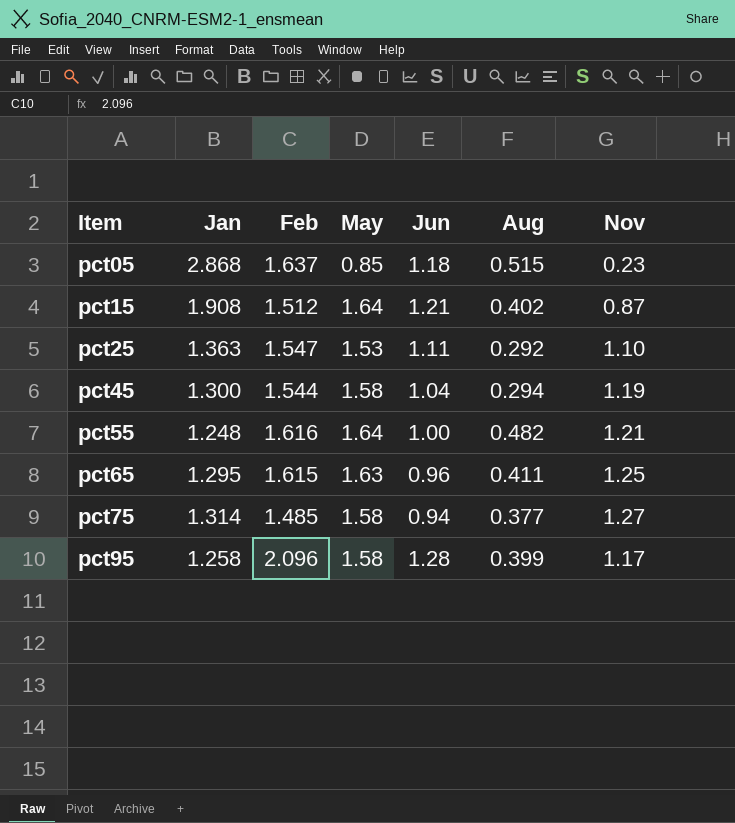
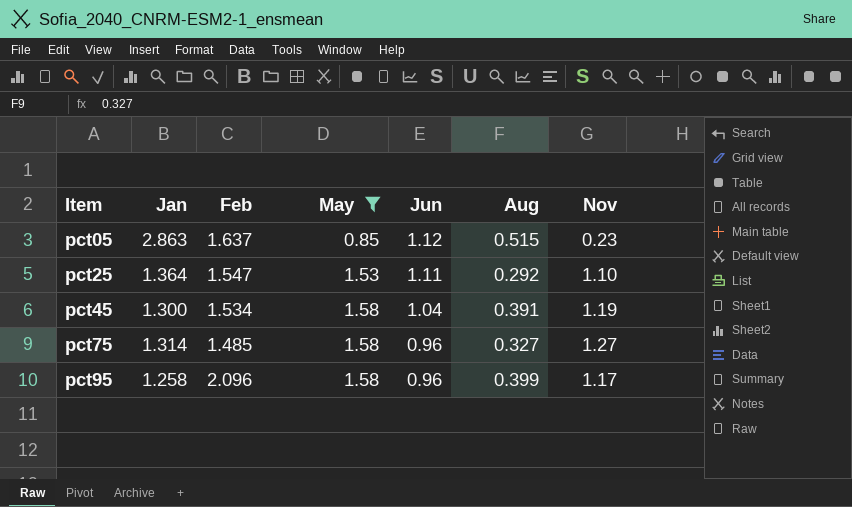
filter: none -> May <= 1.58
pct05 | Jan: 2.868 -> 2.863
pct05 | Jun: 1.18 -> 1.12
pct25 | Jan: 1.363 -> 1.364
pct45 | Feb: 1.544 -> 1.534
pct45 | Aug: 0.294 -> 0.391
pct75 | Jun: 0.94 -> 0.96
pct75 | Aug: 0.377 -> 0.327
pct95 | Jun: 1.28 -> 0.96

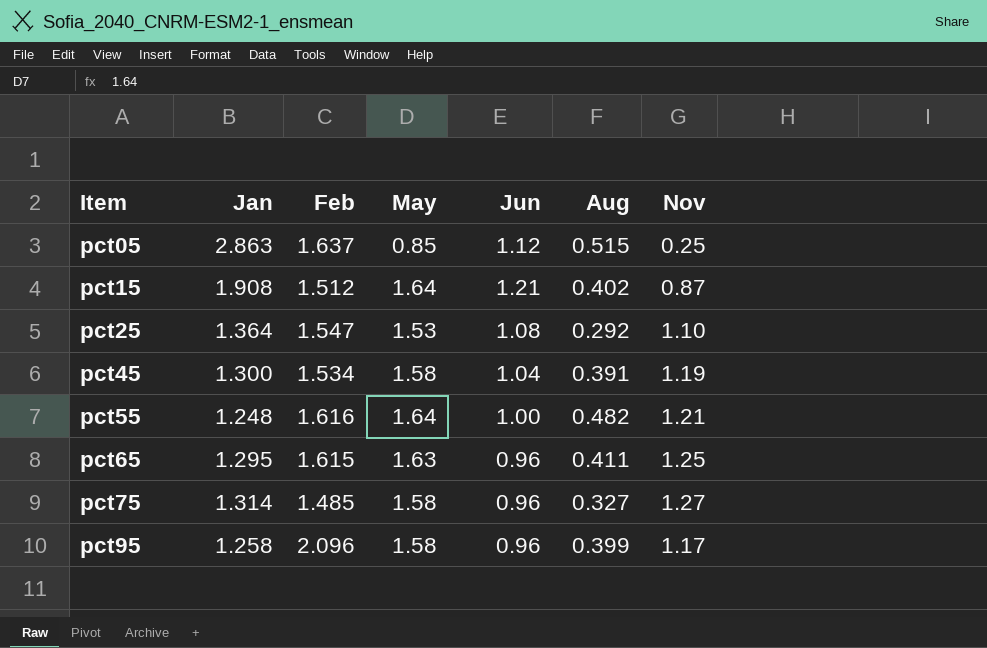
filter: May <= 1.58 -> none
pct05 | Nov: 0.23 -> 0.25
pct25 | Jun: 1.11 -> 1.08

